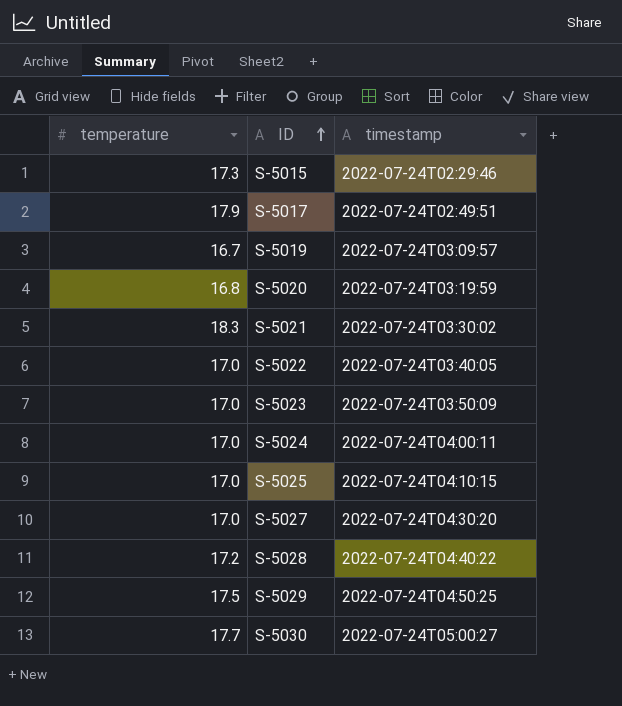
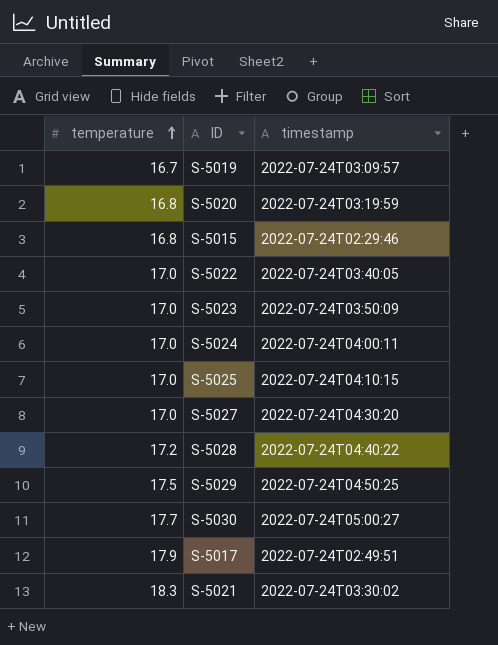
row order: ID ascending -> temperature ascending
S-5015 | temperature: 17.3 -> 16.8

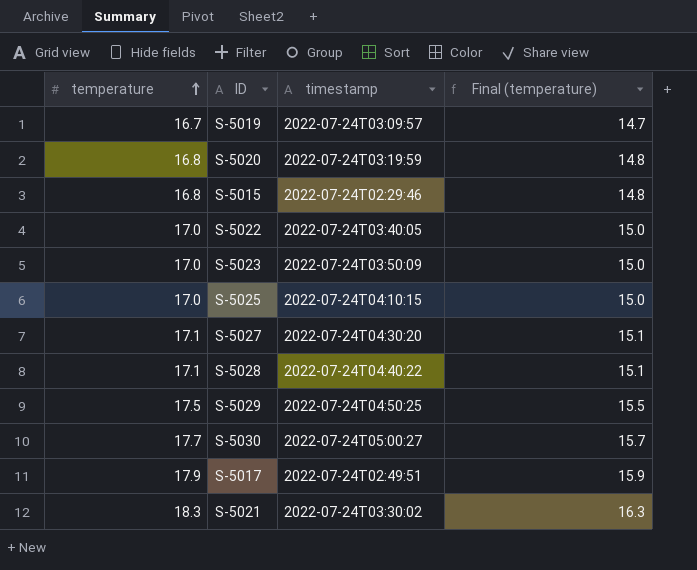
column Final (temperature) | formula: none -> [temperature] - 2
row S-5024: 17.0 | 2022-07-24T04:00:11 -> none
S-5027 | temperature: 17.0 -> 17.1
S-5028 | temperature: 17.2 -> 17.1

